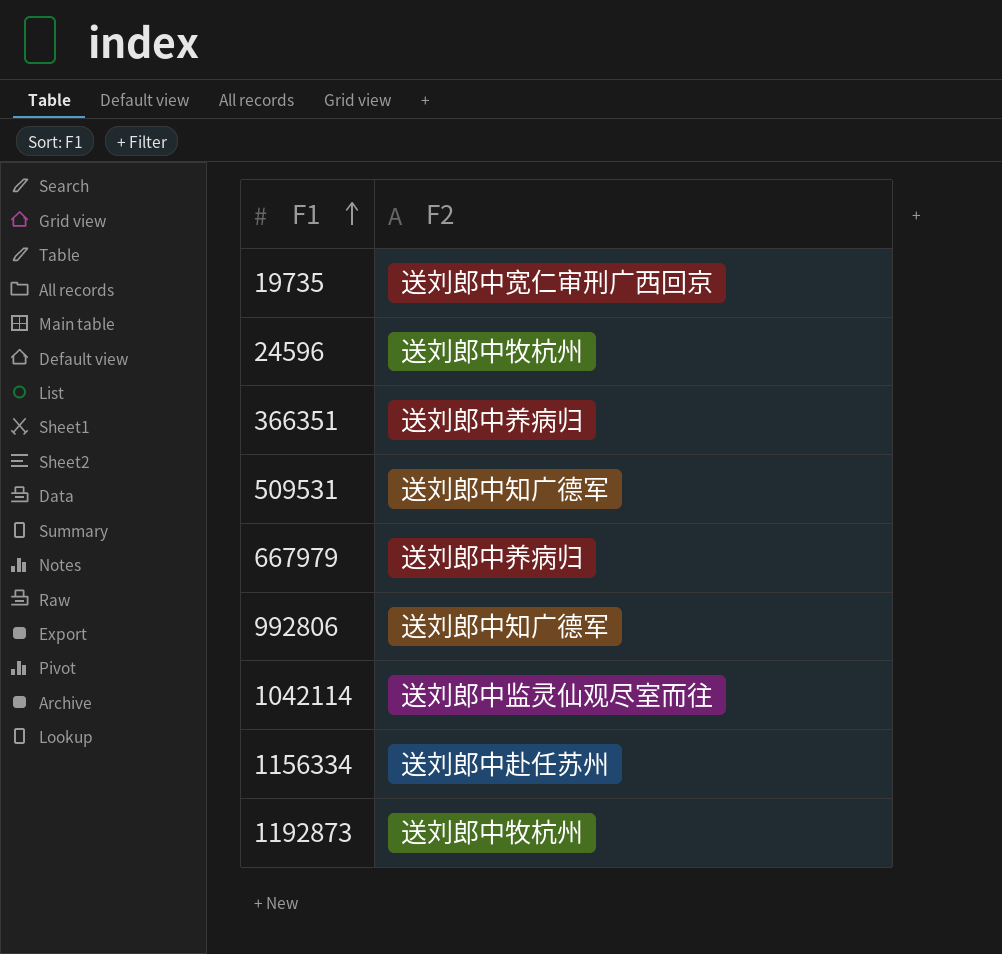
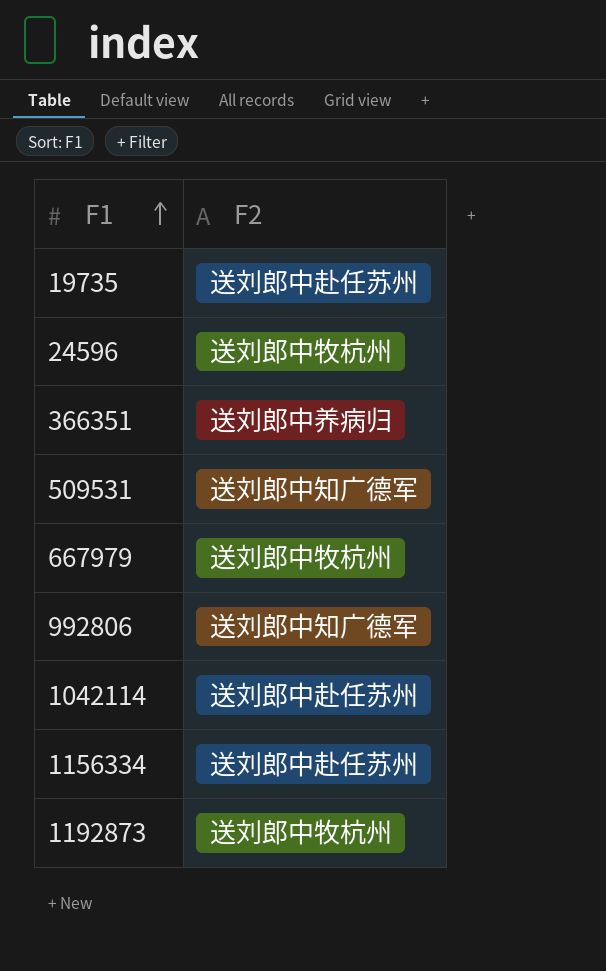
19735 | F2: 送刘郎中宽仁审刑广西回京 -> 送刘郎中赴任苏州
667979 | F2: 送刘郎中养病归 -> 送刘郎中牧杭州
1042114 | F2: 送刘郎中监灵仙观尽室而往 -> 送刘郎中赴任苏州

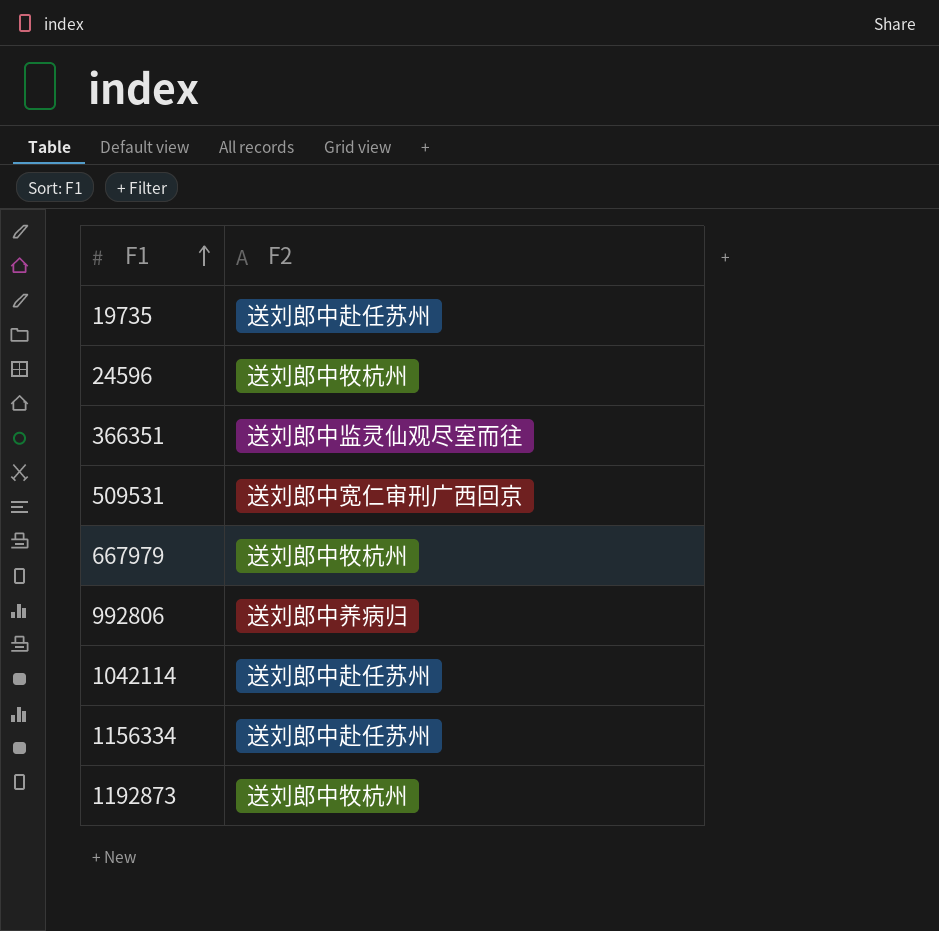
366351 | F2: 送刘郎中养病归 -> 送刘郎中监灵仙观尽室而往
509531 | F2: 送刘郎中知广德军 -> 送刘郎中宽仁审刑广西回京
992806 | F2: 送刘郎中知广德军 -> 送刘郎中养病归

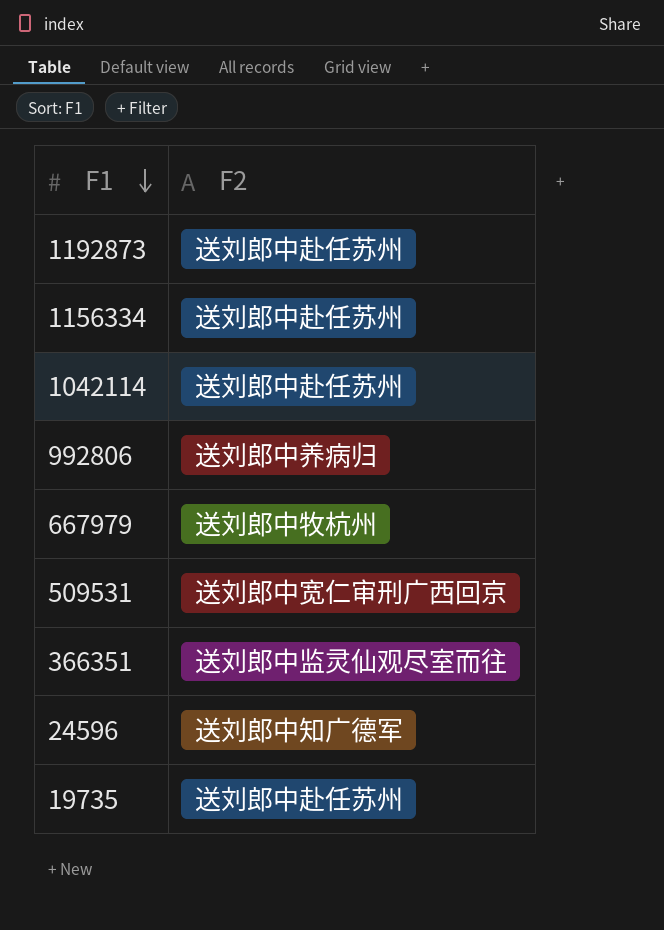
row order: F1 ascending -> F1 descending
1192873 | F2: 送刘郎中牧杭州 -> 送刘郎中赴任苏州
24596 | F2: 送刘郎中牧杭州 -> 送刘郎中知广德军

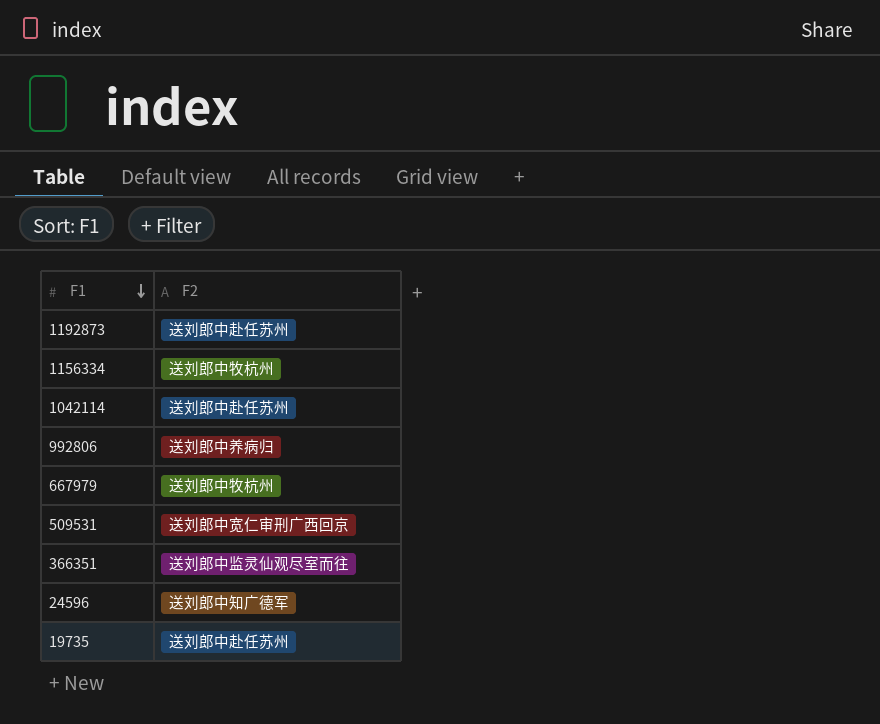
1156334 | F2: 送刘郎中赴任苏州 -> 送刘郎中牧杭州

